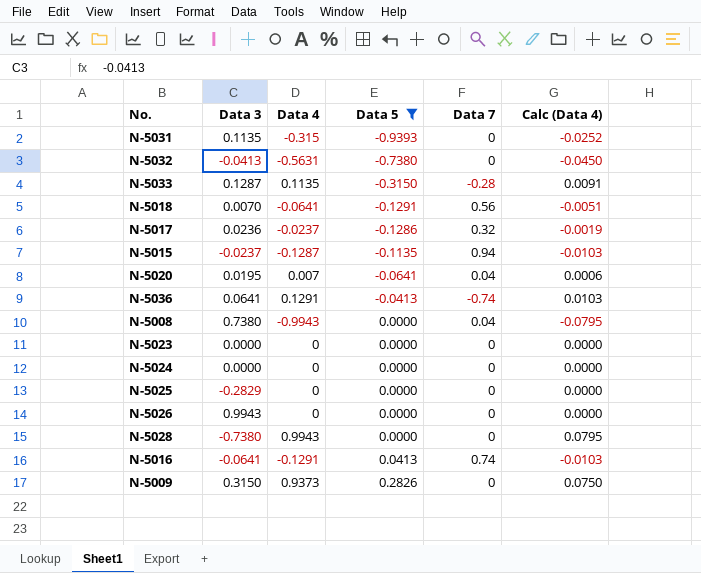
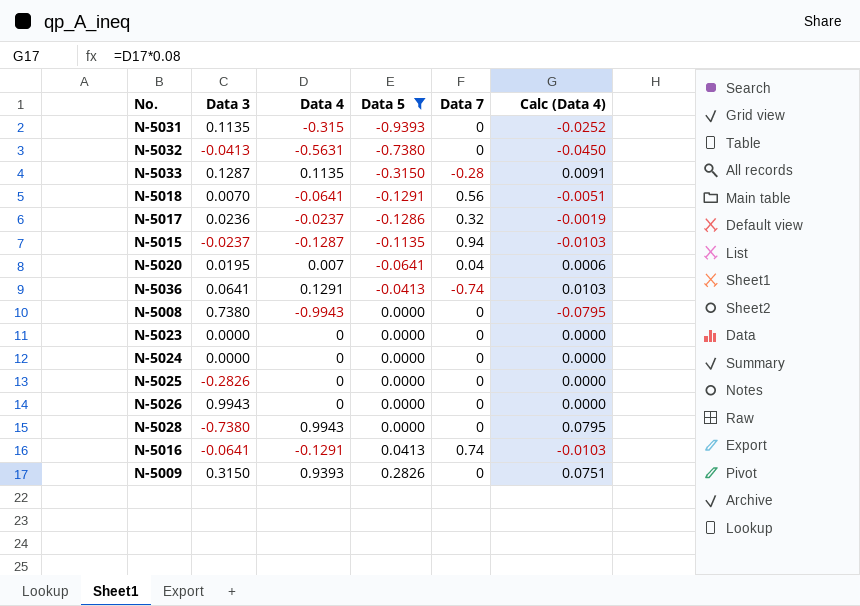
N-5008 | Data 7: 0.04 -> 0
N-5025 | Data 3: -0.2829 -> -0.2826
N-5009 | Data 4: 0.9373 -> 0.9393
N-5009 | Calc (Data 4): 0.0750 -> 0.0751

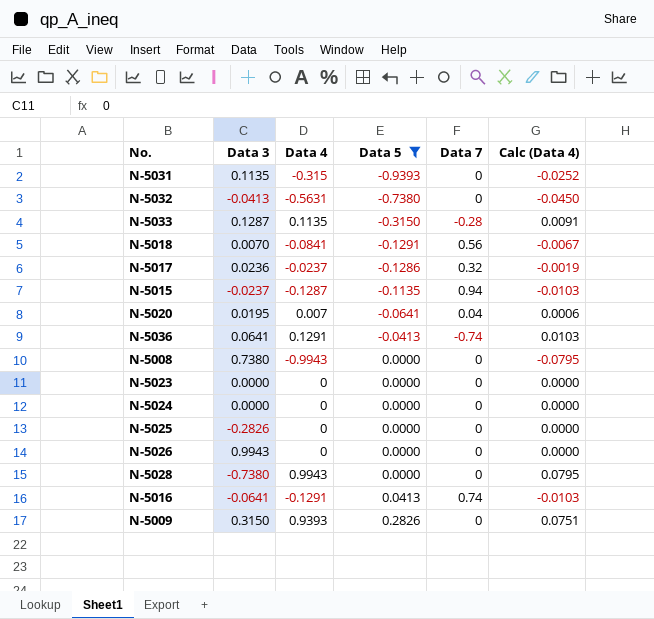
N-5018 | Data 4: -0.0641 -> -0.0841
N-5018 | Calc (Data 4): -0.0051 -> -0.0067

